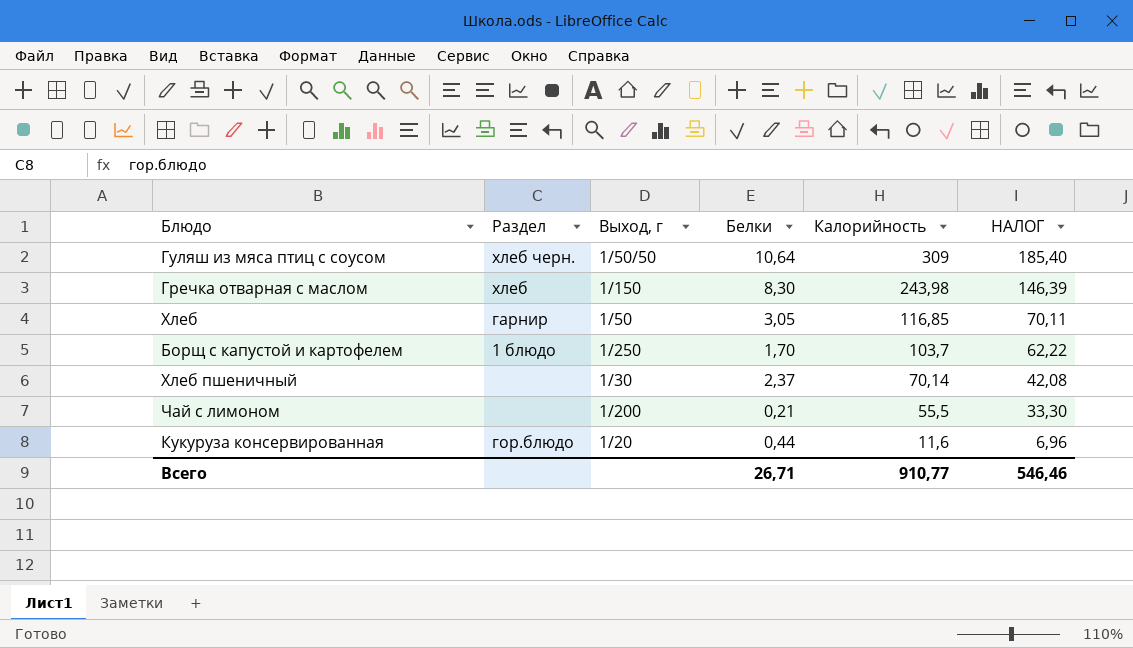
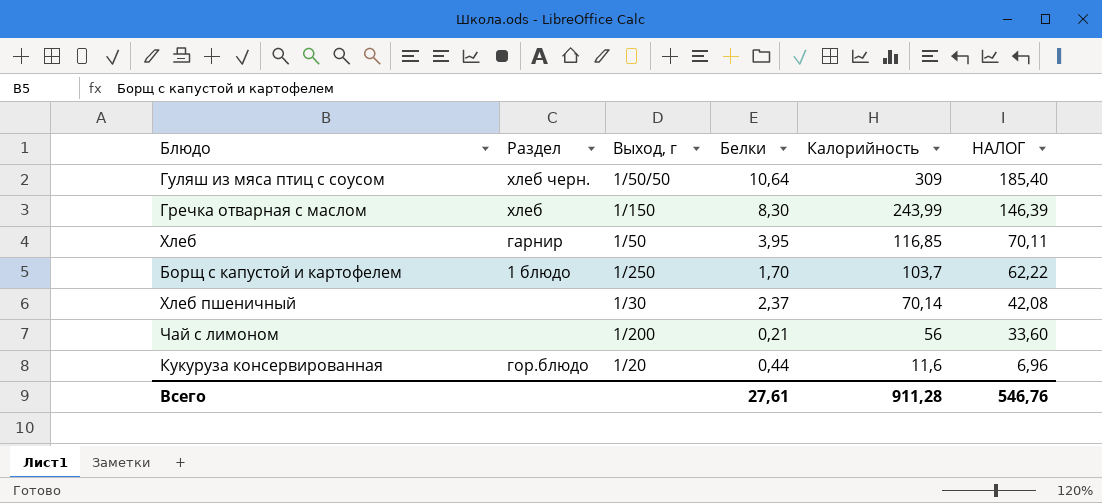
Гречка отварная с маслом | Калорийность: 243,98 -> 243,99
Хлеб | Белки: 3,05 -> 3,95
Чай с лимоном | Калорийность: 55,5 -> 56
Чай с лимоном | НАЛОГ: 33,30 -> 33,60
Всего | Белки: 26,71 -> 27,61
Всего | Калорийность: 910,77 -> 911,28
Всего | НАЛОГ: 546,46 -> 546,76

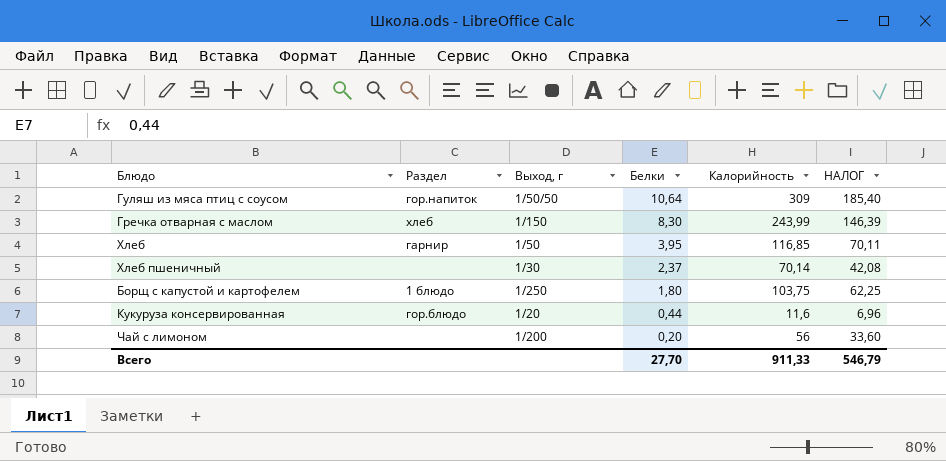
row order: Калорийность descending -> Белки descending
Гуляш из мяса птиц с соусом | Раздел: хлеб черн. -> гор.напиток
Борщ с капустой и картофелем | Белки: 1,70 -> 1,80
Борщ с капустой и картофелем | Калорийность: 103,7 -> 103,75
Борщ с капустой и картофелем | НАЛОГ: 62,22 -> 62,25
Чай с лимоном | Белки: 0,21 -> 0,20
Всего | Белки: 27,61 -> 27,70
Всего | Калорийность: 911,28 -> 911,33
Всего | НАЛОГ: 546,76 -> 546,79

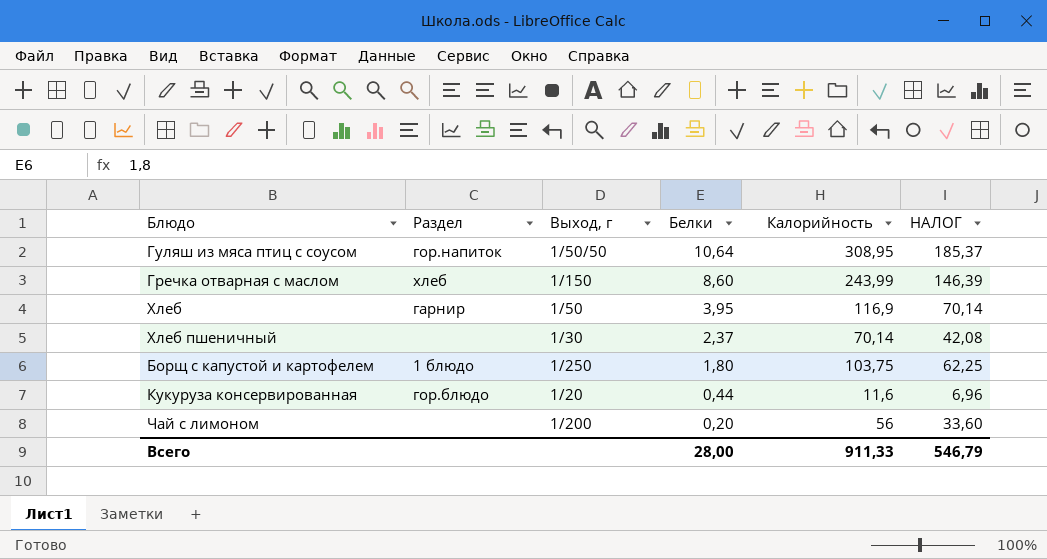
Гуляш из мяса птиц с соусом | Калорийность: 309 -> 308,95
Гуляш из мяса птиц с соусом | НАЛОГ: 185,40 -> 185,37
Гречка отварная с маслом | Белки: 8,30 -> 8,60
Хлеб | Калорийность: 116,85 -> 116,9
Хлеб | НАЛОГ: 70,11 -> 70,14
Всего | Белки: 27,70 -> 28,00

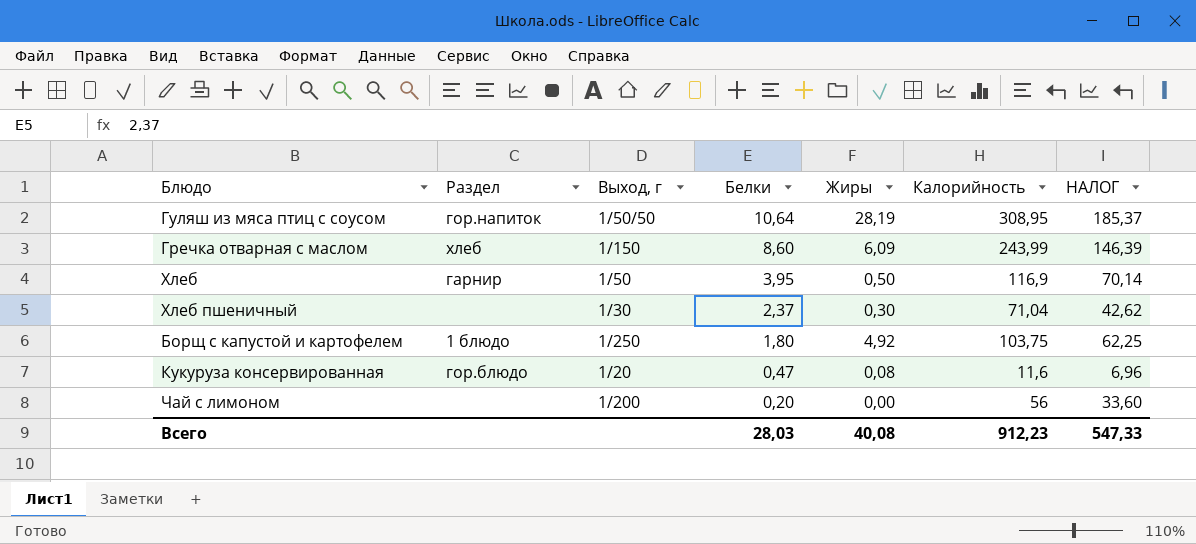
column Жиры | position: none -> 5
Хлеб пшеничный | Калорийность: 70,14 -> 71,04
Хлеб пшеничный | НАЛОГ: 42,08 -> 42,62
Кукуруза консервированная | Белки: 0,44 -> 0,47
Всего | Белки: 28,00 -> 28,03
Всего | Калорийность: 911,33 -> 912,23
Всего | НАЛОГ: 546,79 -> 547,33

